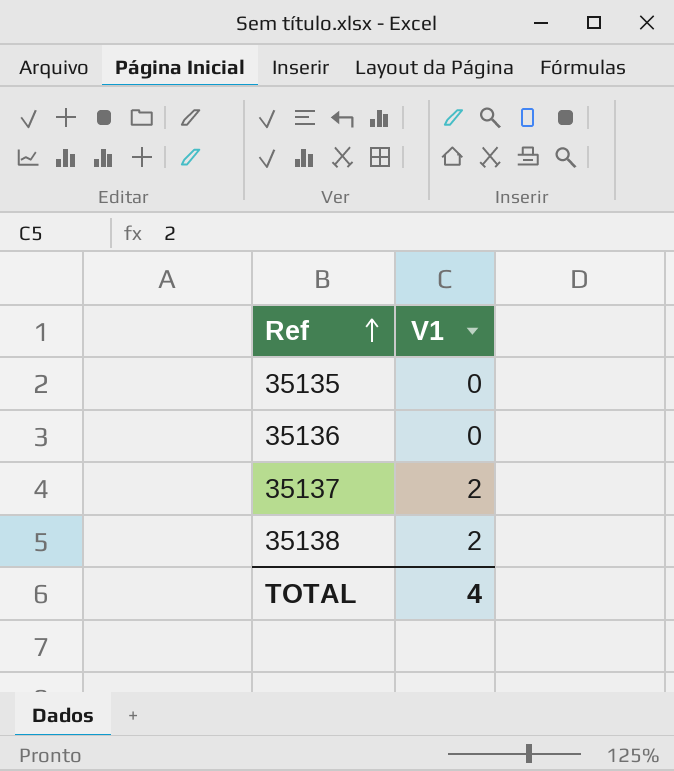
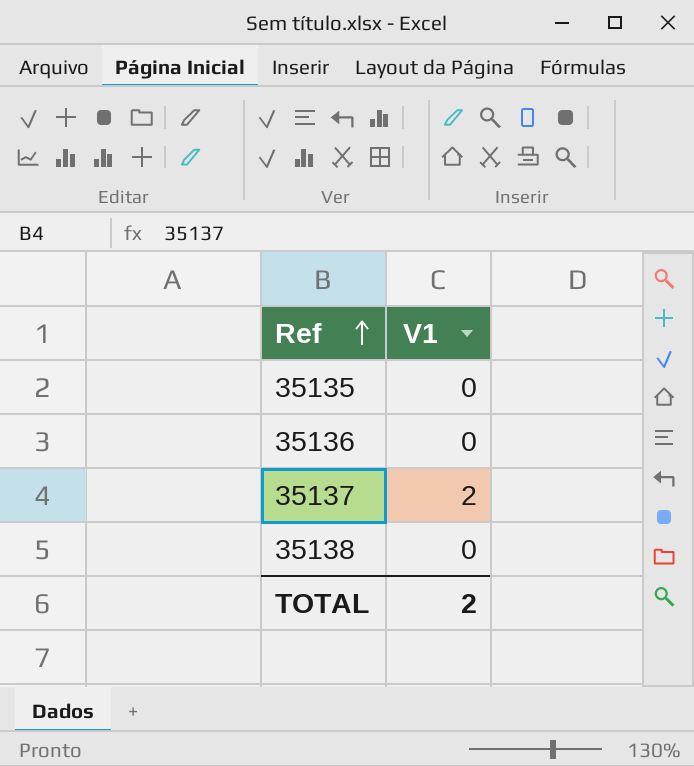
35138 | V1: 2 -> 0
TOTAL | V1: 4 -> 2

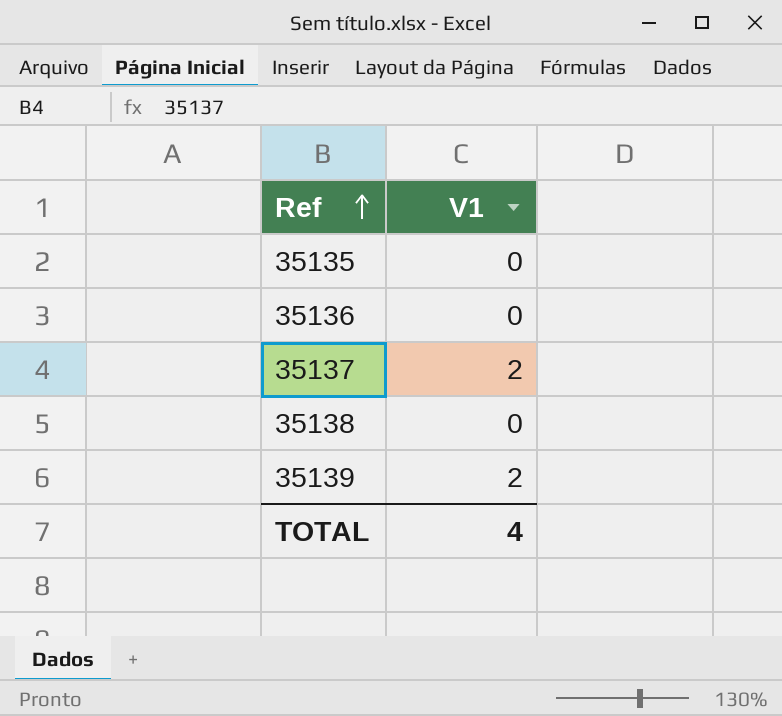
row 35139: none -> 2
TOTAL | V1: 2 -> 4

